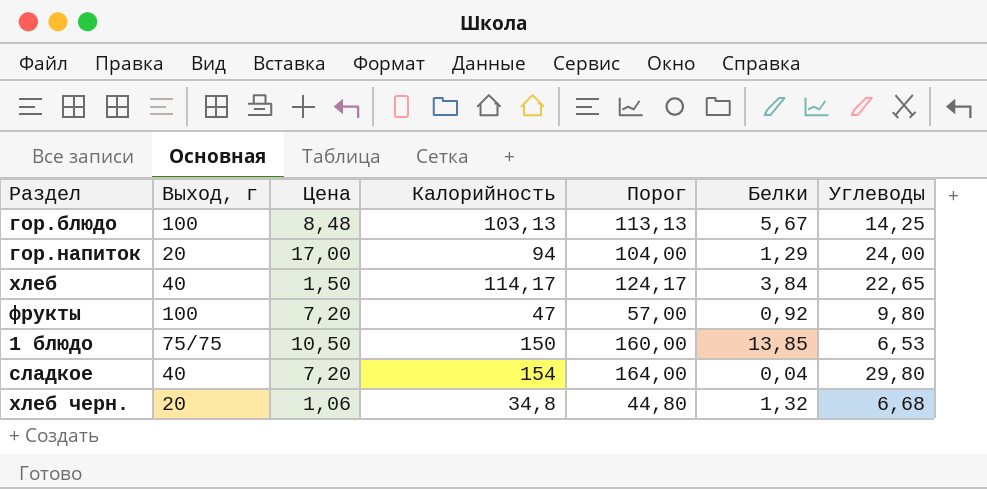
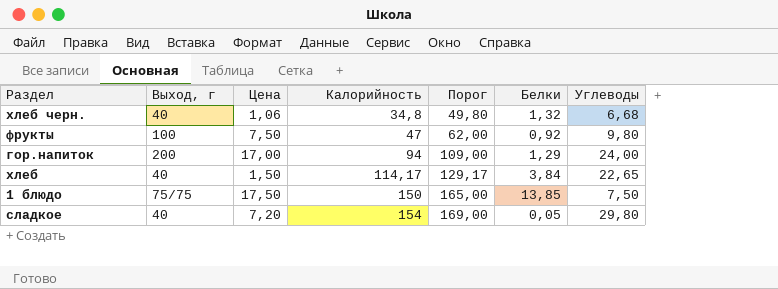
row order: none -> Калорийность ascending
column Порог | formula: [Калорийность] + 10 -> [Калорийность] + 15
row гор.блюдо: 100 | 8,48 | 103,13 | 113,13 | 5,67 | 14,25 -> none
хлеб черн. | Выход, г: 20 -> 40
фрукты | Цена: 7,20 -> 7,50
гор.напиток | Выход, г: 20 -> 200
1 блюдо | Цена: 10,50 -> 17,50
1 блюдо | Углеводы: 6,53 -> 7,50
сладкое | Белки: 0,04 -> 0,05

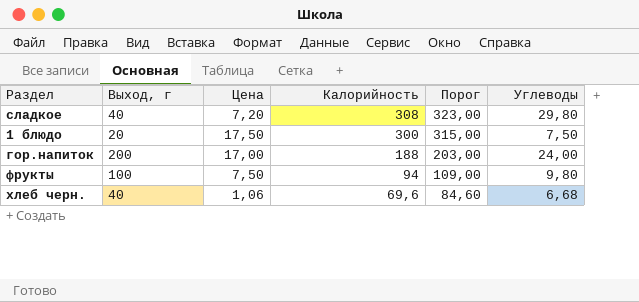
row order: Калорийность ascending -> Калорийность descending
column Белки | position: 6 -> none
row хлеб: 40 | 1,50 | 114,17 | 129,17 | 3,84 | 22,65 -> none
сладкое | Калорийность: 154 -> 308
сладкое | Порог: 169,00 -> 323,00
1 блюдо | Выход, г: 75/75 -> 20
1 блюдо | Калорийность: 150 -> 300
1 блюдо | Порог: 165,00 -> 315,00
гор.напиток | Калорийность: 94 -> 188
гор.напиток | Порог: 109,00 -> 203,00
фрукты | Калорийность: 47 -> 94
фрукты | Порог: 62,00 -> 109,00
хлеб черн. | Калорийность: 34,8 -> 69,6
хлеб черн. | Порог: 49,80 -> 84,60

